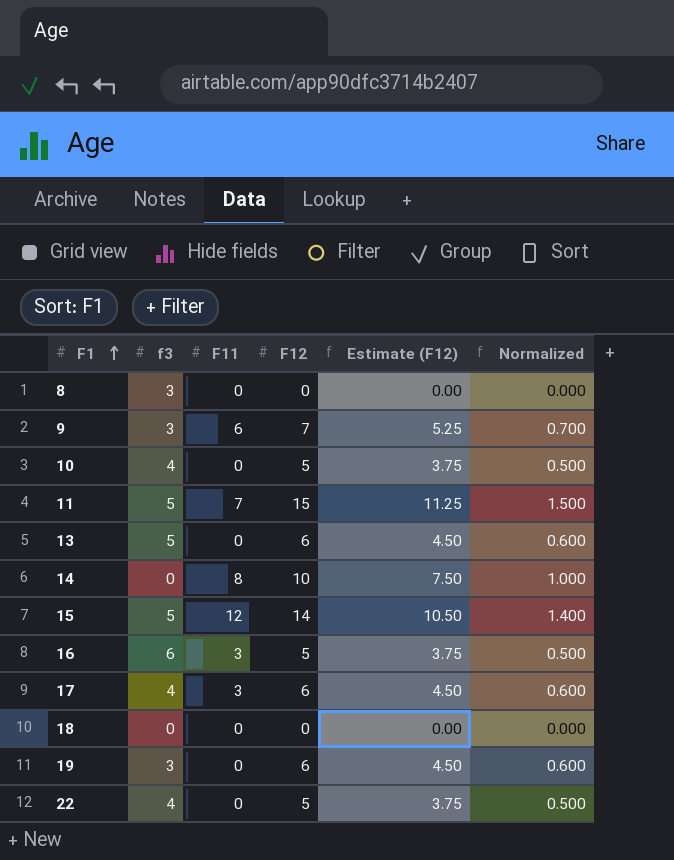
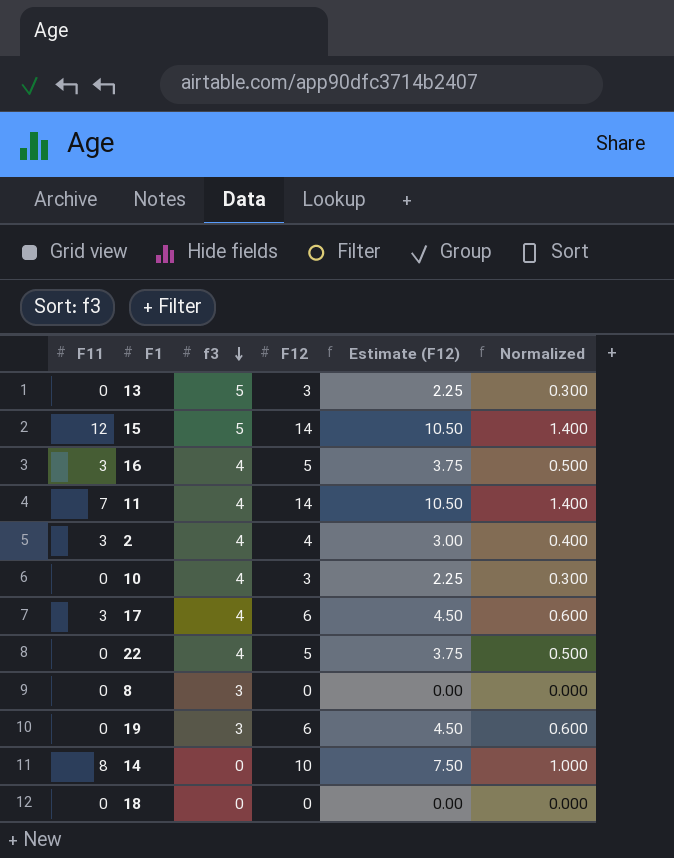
row order: F1 ascending -> f3 descending
column F11 | position: 3 -> 1
row 9: 3 | 6 | 7 | 5.25 | 0.700 -> none
13 | F12: 6 -> 3
13 | Estimate (F12): 4.50 -> 2.25
13 | Normalized: 0.600 -> 0.300
16 | f3: 6 -> 4
11 | f3: 5 -> 4
11 | F12: 15 -> 14
11 | Estimate (F12): 11.25 -> 10.50
11 | Normalized: 1.500 -> 1.400
row 2: none -> 3 | 4 | 4 | 3.00 | 0.400
10 | F12: 5 -> 3
10 | Estimate (F12): 3.75 -> 2.25
10 | Normalized: 0.500 -> 0.300

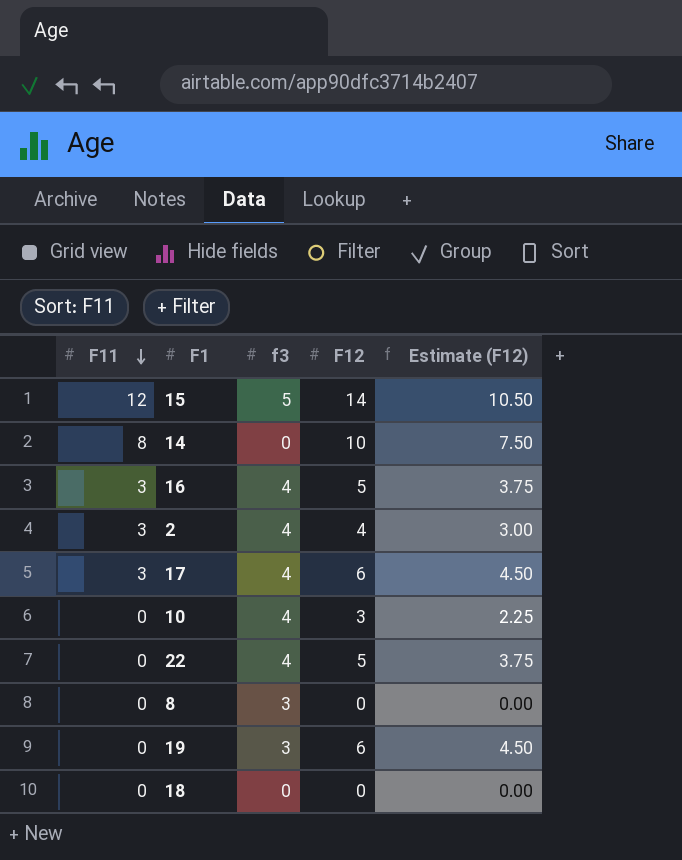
row order: f3 descending -> F11 descending
column Normalized | formula: [F12] * 0.1 -> none
row 13: 0 | 5 | 3 | 2.25 | 0.300 -> none
row 11: 7 | 4 | 14 | 10.50 | 1.400 -> none

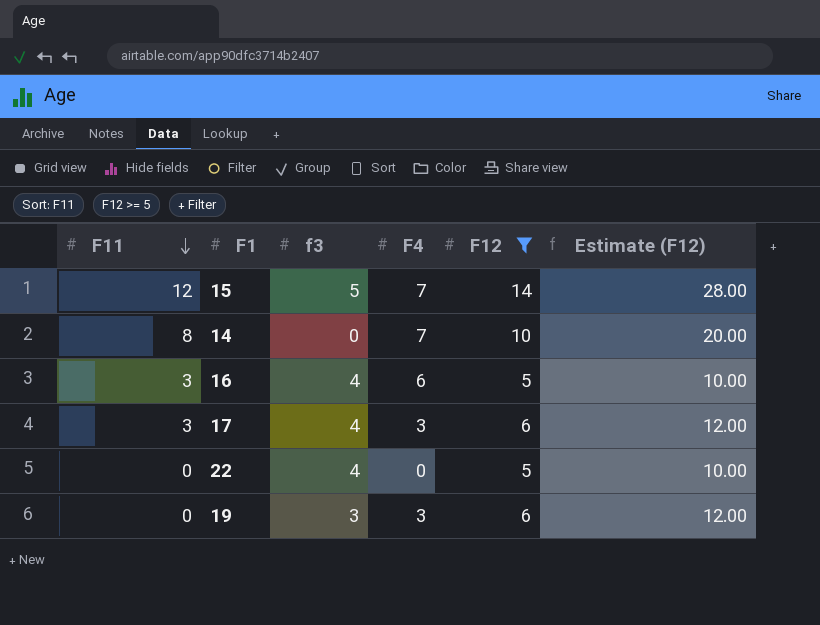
filter: none -> F12 >= 5
column F4 | position: none -> 4
column Estimate (F12) | formula: [F12] * 0.75 -> [F12] * 2

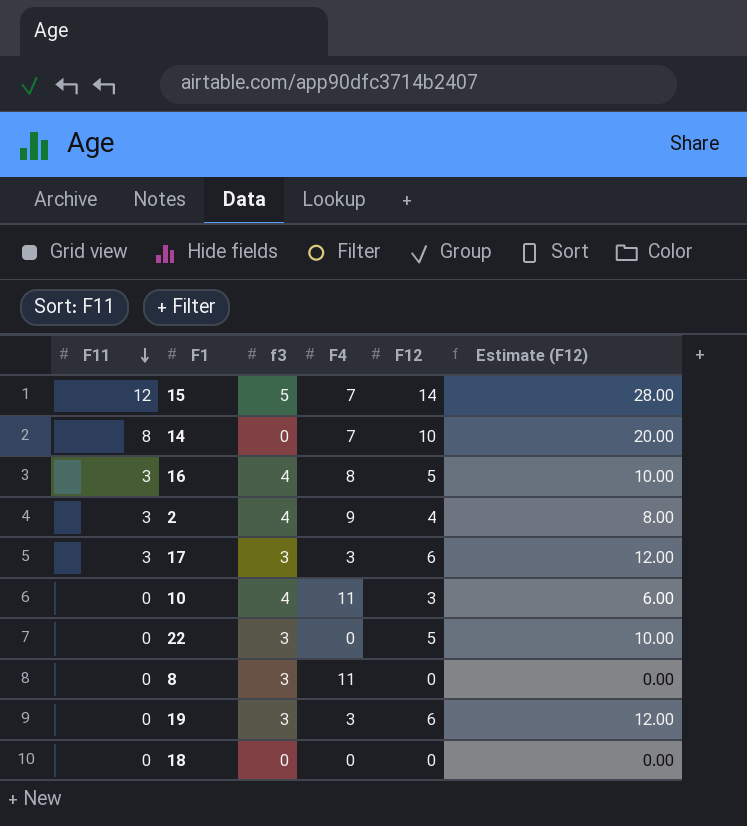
filter: F12 >= 5 -> none
16 | F4: 6 -> 8
17 | f3: 4 -> 3
22 | f3: 4 -> 3

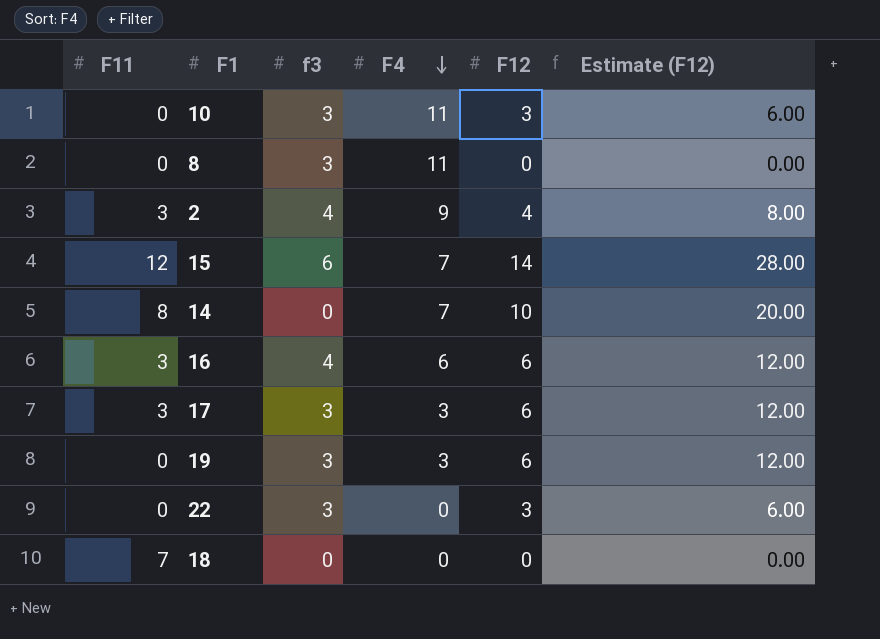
row order: F11 descending -> F4 descending
10 | f3: 4 -> 3
15 | f3: 5 -> 6
16 | F4: 8 -> 6
16 | F12: 5 -> 6
16 | Estimate (F12): 10.00 -> 12.00
22 | F12: 5 -> 3
22 | Estimate (F12): 10.00 -> 6.00
18 | F11: 0 -> 7

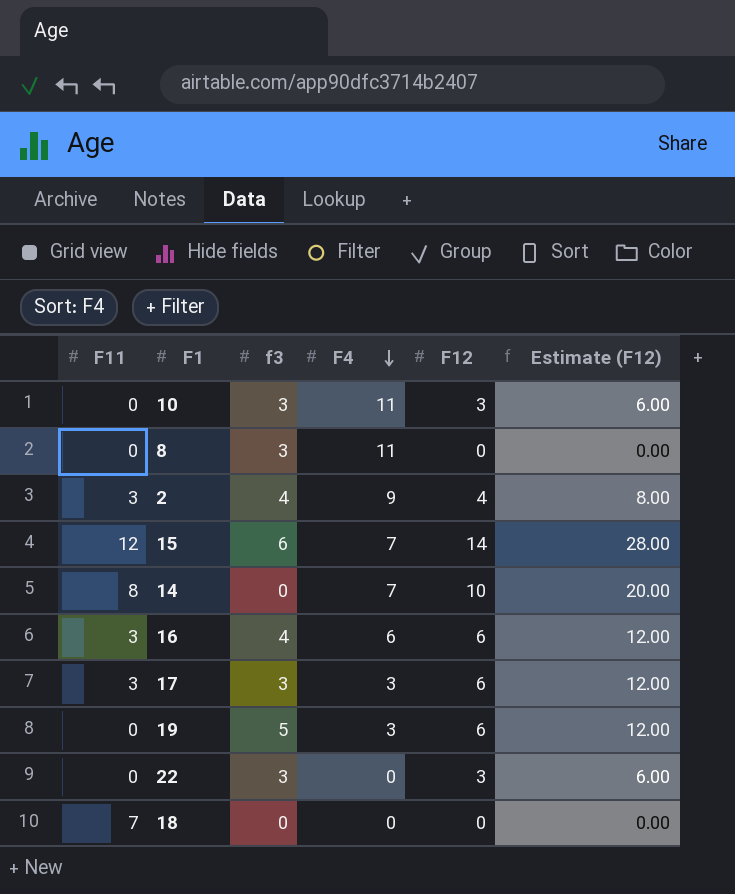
19 | f3: 3 -> 5

